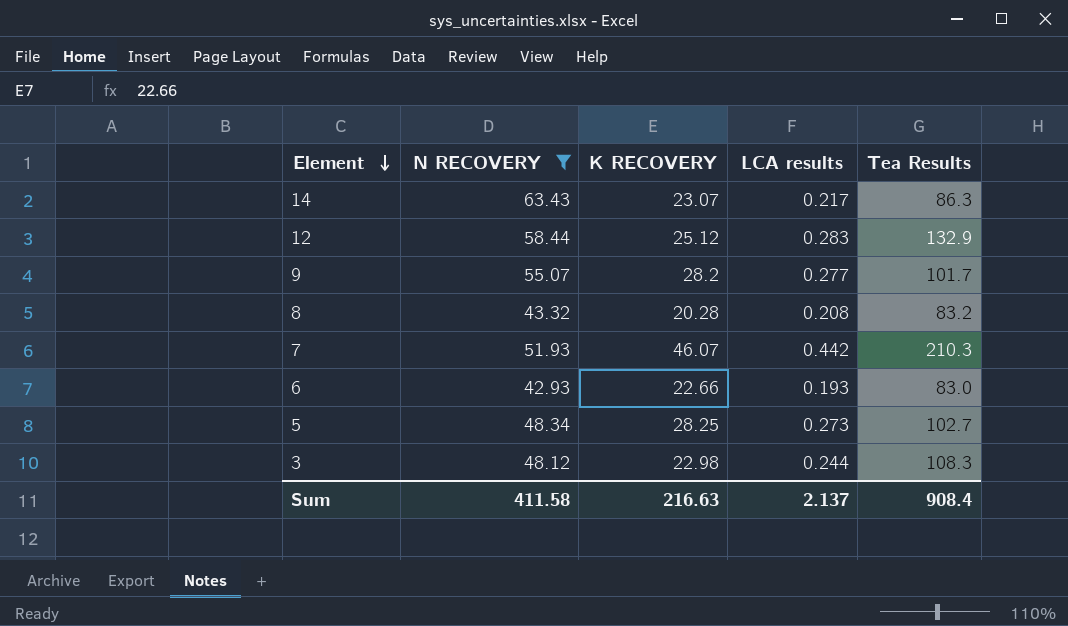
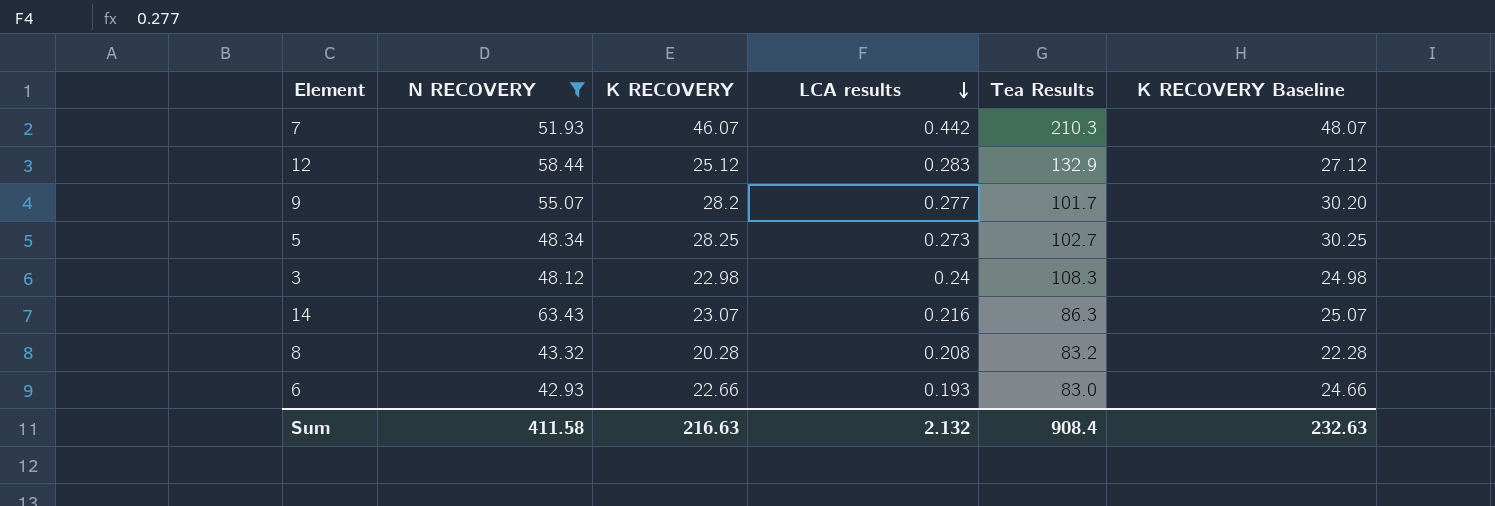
row order: Element descending -> LCA results descending
column K RECOVERY Baseline | formula: none -> [K RECOVERY] + 2
3 | LCA results: 0.244 -> 0.24
14 | LCA results: 0.217 -> 0.216
Sum | LCA results: 2.137 -> 2.132

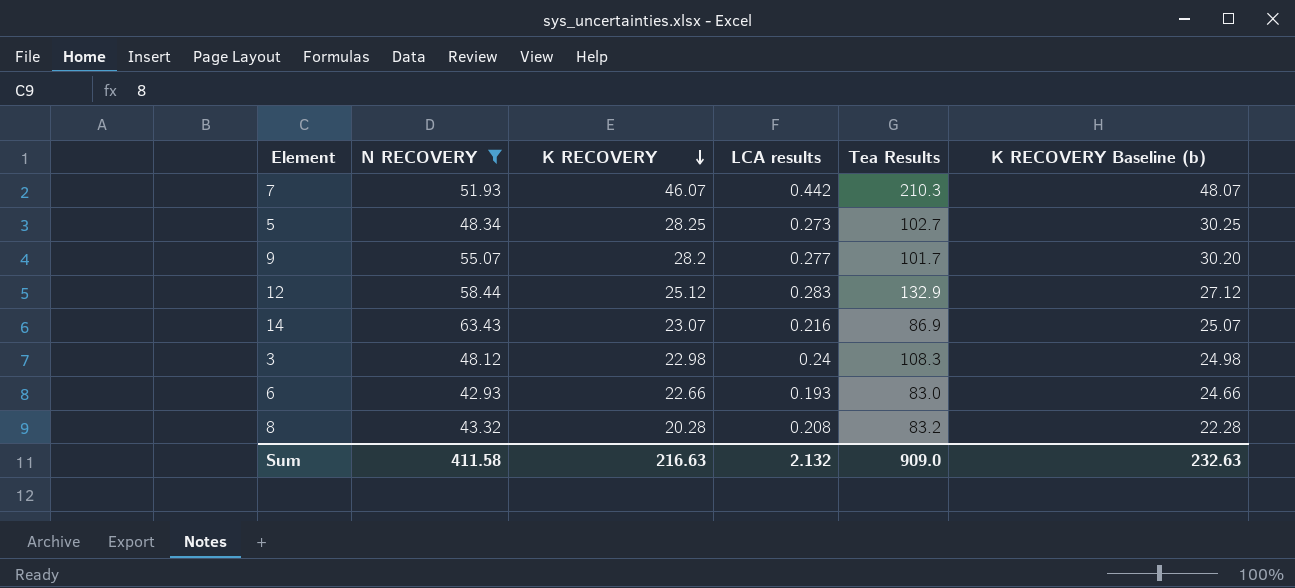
row order: LCA results descending -> K RECOVERY descending
column name: K RECOVERY Baseline -> K RECOVERY Baseline (b)
14 | Tea Results: 86.3 -> 86.9
Sum | Tea Results: 908.4 -> 909.0

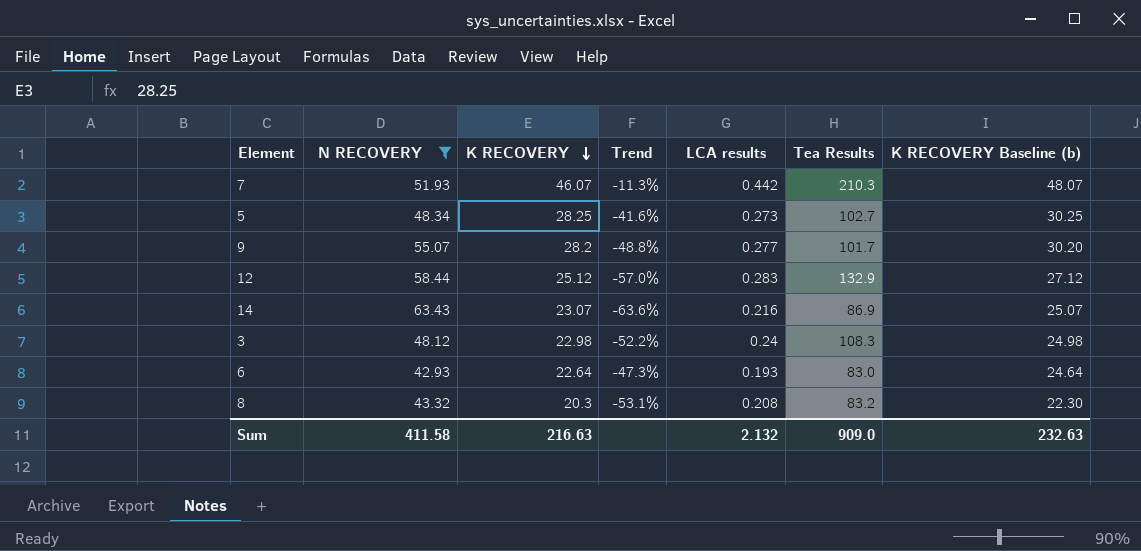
column Trend | formula: none -> ([K RECOVERY] - [N RECOVERY]) / [N RECOVERY]
6 | K RECOVERY: 22.66 -> 22.64
6 | K RECOVERY Baseline (b): 24.66 -> 24.64
8 | K RECOVERY: 20.28 -> 20.3
8 | K RECOVERY Baseline (b): 22.28 -> 22.30

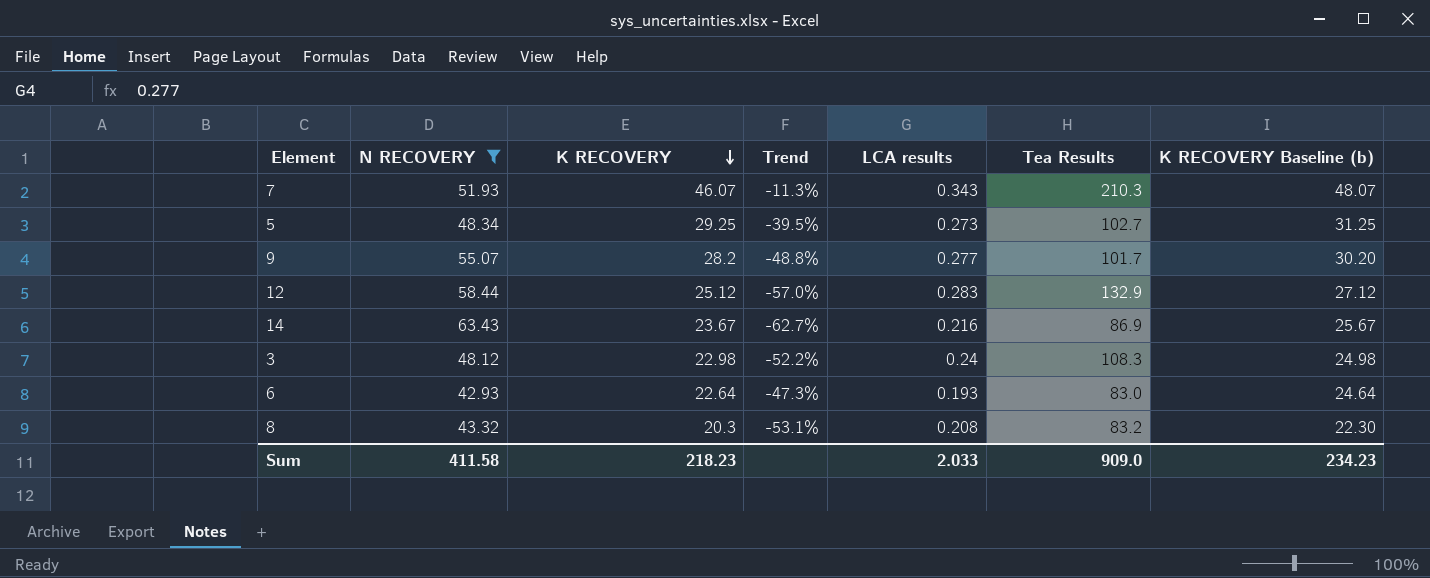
7 | LCA results: 0.442 -> 0.343
5 | K RECOVERY: 28.25 -> 29.25
5 | Trend: -41.6% -> -39.5%
5 | K RECOVERY Baseline (b): 30.25 -> 31.25
14 | K RECOVERY: 23.07 -> 23.67
14 | Trend: -63.6% -> -62.7%
14 | K RECOVERY Baseline (b): 25.07 -> 25.67
Sum | K RECOVERY: 216.63 -> 218.23
Sum | LCA results: 2.132 -> 2.033
Sum | K RECOVERY Baseline (b): 232.63 -> 234.23

